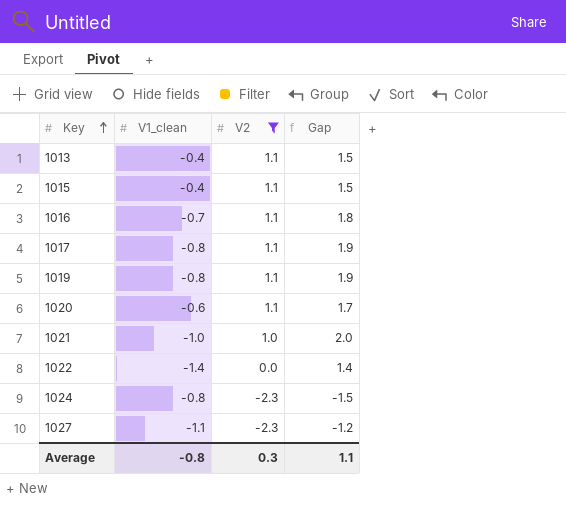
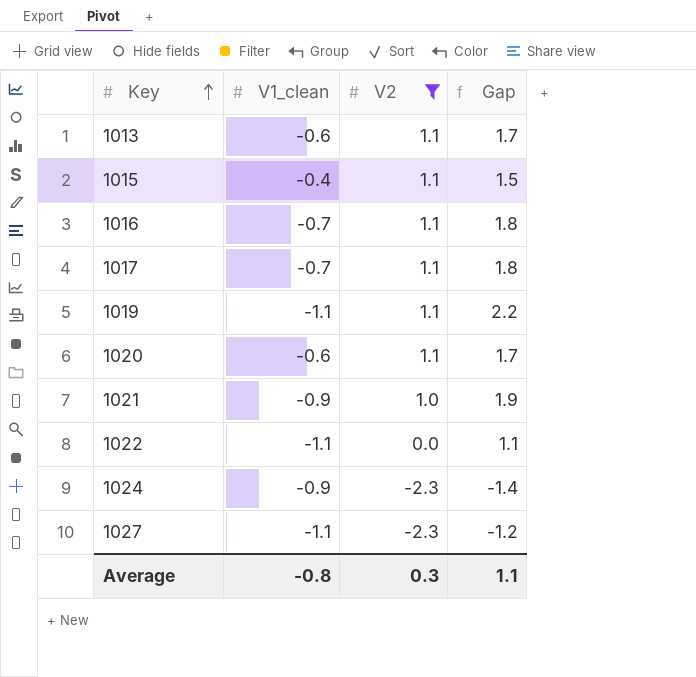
1013 | V1_clean: -0.4 -> -0.6
1013 | Gap: 1.5 -> 1.7
1017 | V1_clean: -0.8 -> -0.7
1017 | Gap: 1.9 -> 1.8
1019 | V1_clean: -0.8 -> -1.1
1019 | Gap: 1.9 -> 2.2
1021 | V1_clean: -1.0 -> -0.9
1021 | Gap: 2.0 -> 1.9
1022 | V1_clean: -1.4 -> -1.1
1022 | Gap: 1.4 -> 1.1
1024 | V1_clean: -0.8 -> -0.9
1024 | Gap: -1.5 -> -1.4

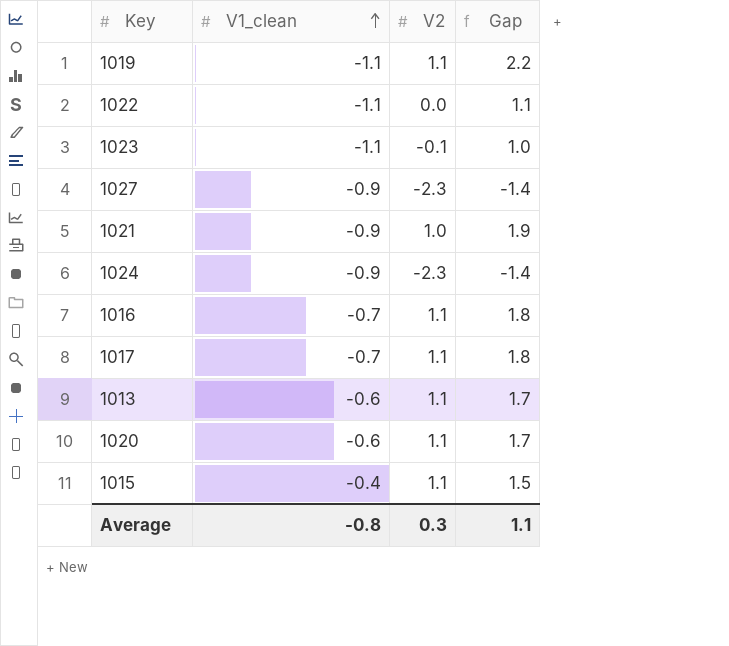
filter: V2 != -0.1 -> none
row order: Key ascending -> V1_clean ascending
1027 | V1_clean: -1.1 -> -0.9
1027 | Gap: -1.2 -> -1.4

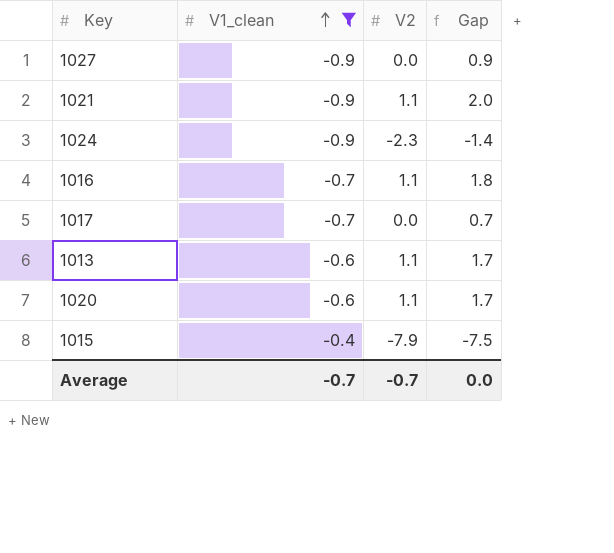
filter: none -> V1_clean != -1.1
1027 | V2: -2.3 -> 0.0
1027 | Gap: -1.4 -> 0.9
1021 | V2: 1.0 -> 1.1
1021 | Gap: 1.9 -> 2.0
1017 | V2: 1.1 -> 0.0
1017 | Gap: 1.8 -> 0.7
1015 | V2: 1.1 -> -7.9
1015 | Gap: 1.5 -> -7.5
Average | V1_clean: -0.8 -> -0.7
Average | V2: 0.3 -> -0.7
Average | Gap: 1.1 -> 0.0

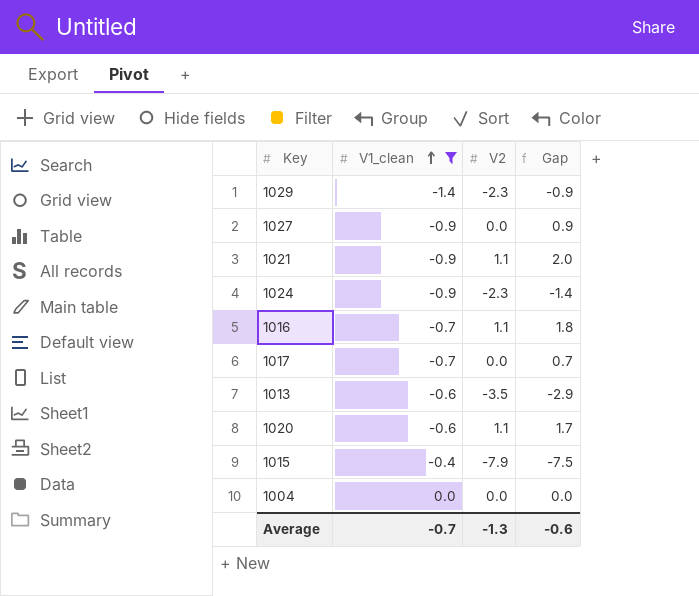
row 1029: none -> -1.4 | -2.3 | -0.9
1013 | V2: 1.1 -> -3.5
1013 | Gap: 1.7 -> -2.9
row 1004: none -> 0.0 | 0.0 | 0.0
Average | V2: -0.7 -> -1.3
Average | Gap: 0.0 -> -0.6

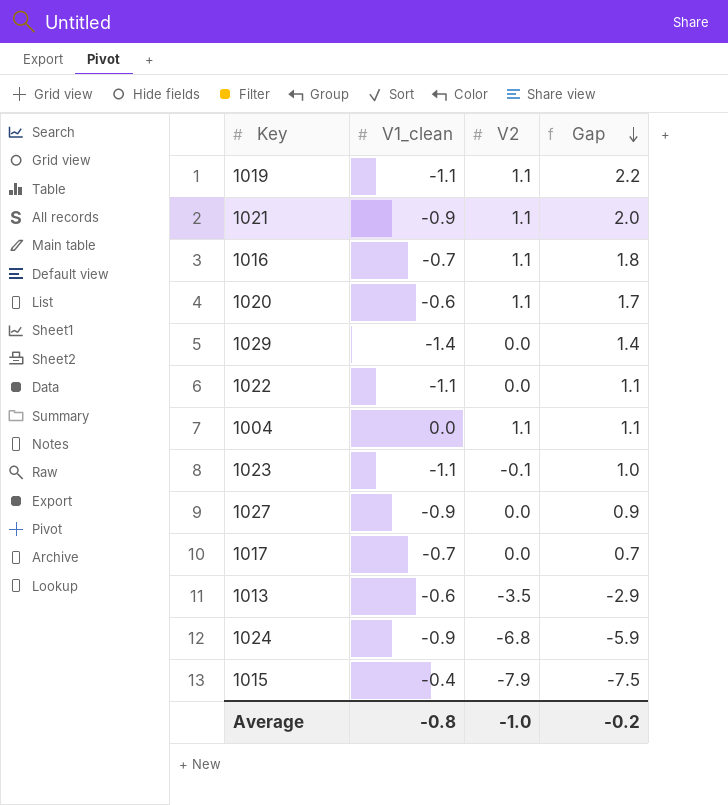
filter: V1_clean != -1.1 -> none
row order: V1_clean ascending -> Gap descending
1029 | V2: -2.3 -> 0.0
1029 | Gap: -0.9 -> 1.4
1004 | V2: 0.0 -> 1.1
1004 | Gap: 0.0 -> 1.1
1024 | V2: -2.3 -> -6.8
1024 | Gap: -1.4 -> -5.9
Average | V1_clean: -0.7 -> -0.8
Average | V2: -1.3 -> -1.0
Average | Gap: -0.6 -> -0.2

